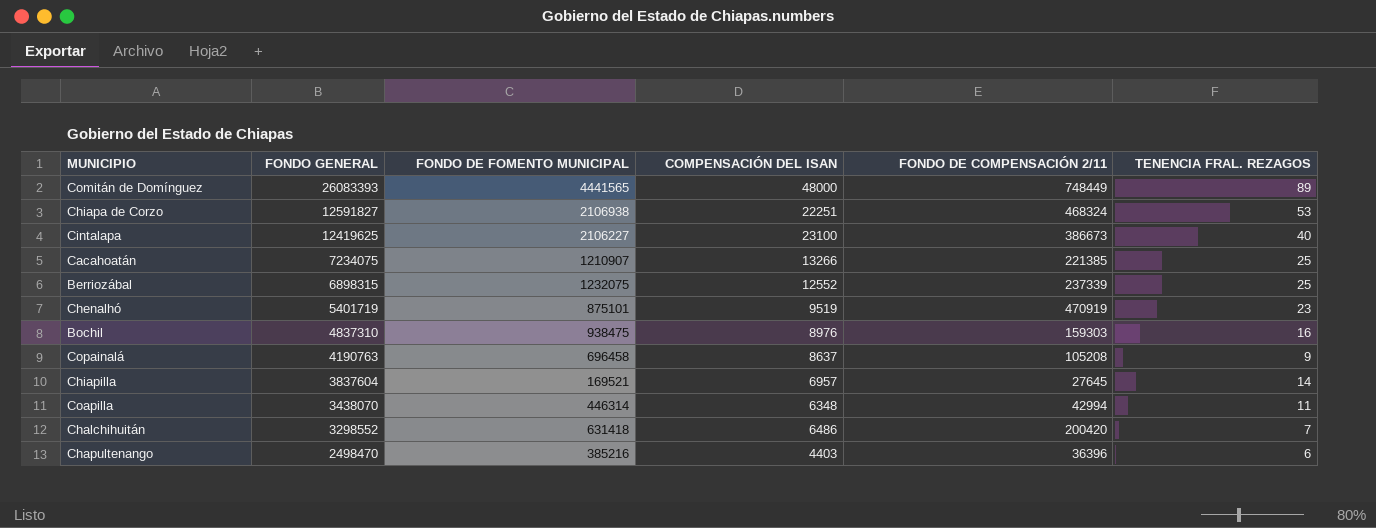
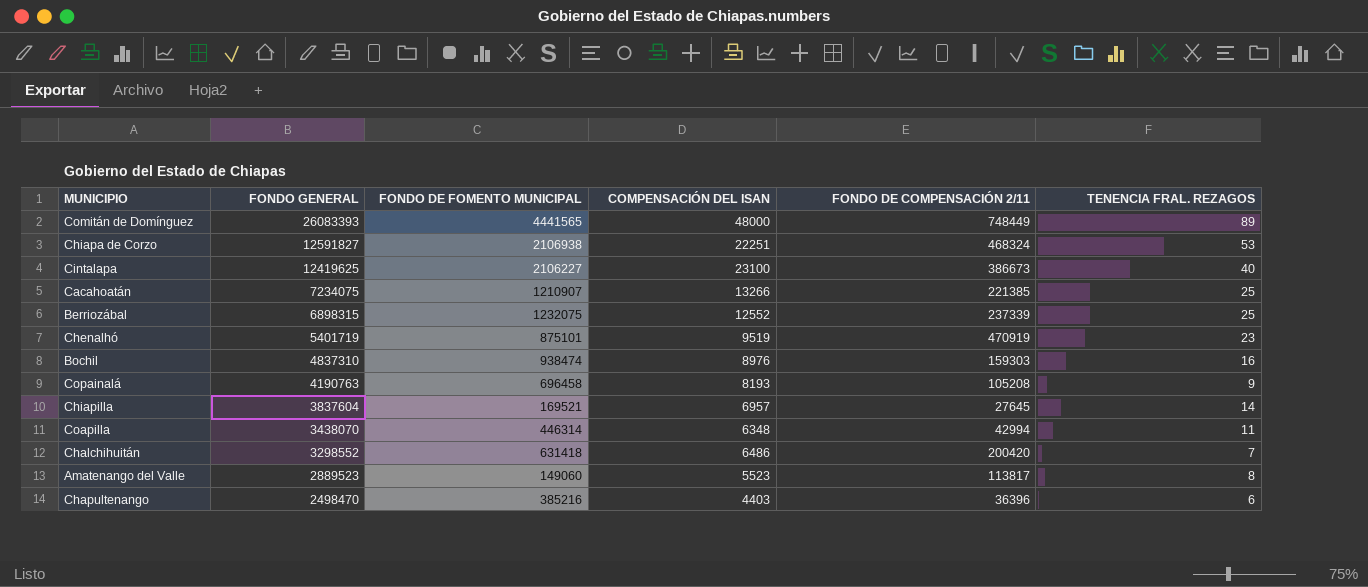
Bochil | FONDO DE FOMENTO MUNICIPAL: 938475 -> 938474
Copainalá | COMPENSACIÓN DEL ISAN: 8637 -> 8193
row Amatenango del Valle: none -> 2889523 | 149060 | 5523 | 113817 | 8

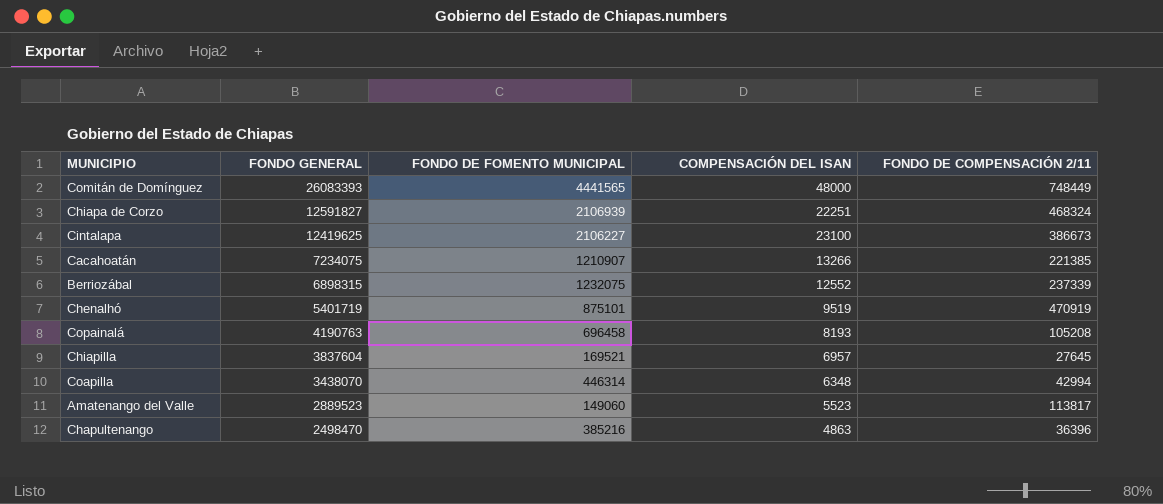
column TENENCIA FRAL. REZAGOS | position: 6 -> none
row Bochil: 4837310 | 938474 | 8976 | 159303 | 16 -> none
row Chalchihuitán: 3298552 | 631418 | 6486 | 200420 | 7 -> none
Chiapa de Corzo | FONDO DE FOMENTO MUNICIPAL: 2106938 -> 2106939
Chapultenango | COMPENSACIÓN DEL ISAN: 4403 -> 4863

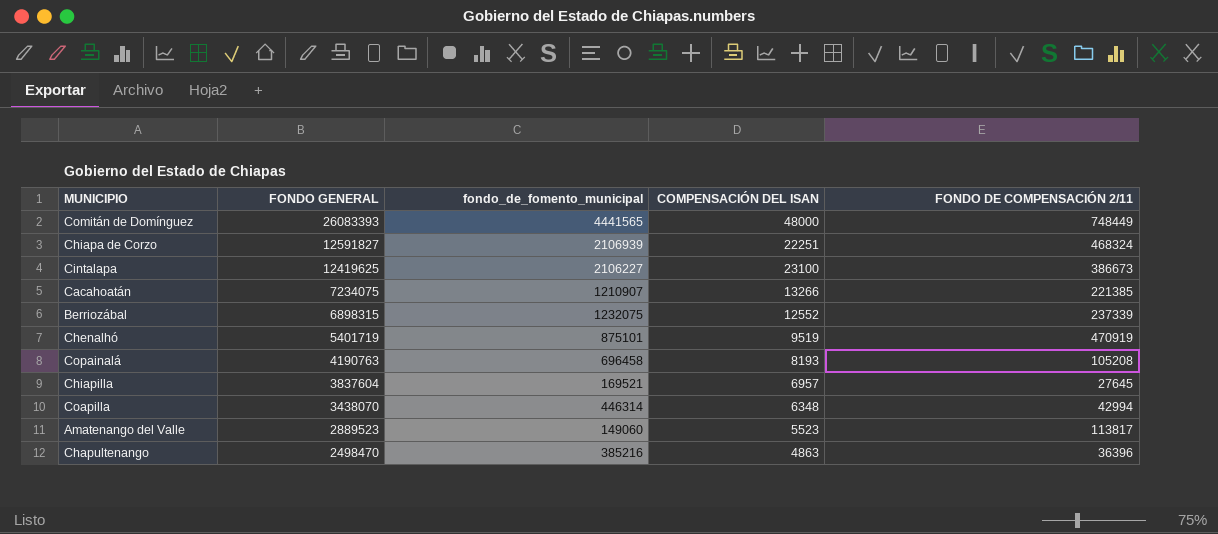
column name: FONDO DE FOMENTO MUNICIPAL -> fondo_de_fomento_municipal

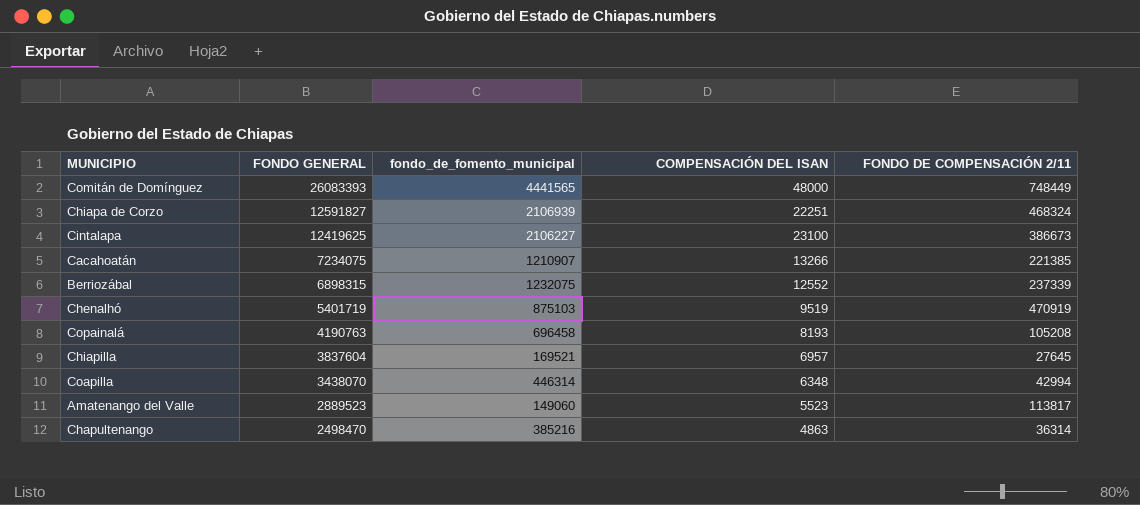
Chenalhó | fondo_de_fomento_municipal: 875101 -> 875103
Chapultenango | FONDO DE COMPENSACIÓN 2/11: 36396 -> 36314

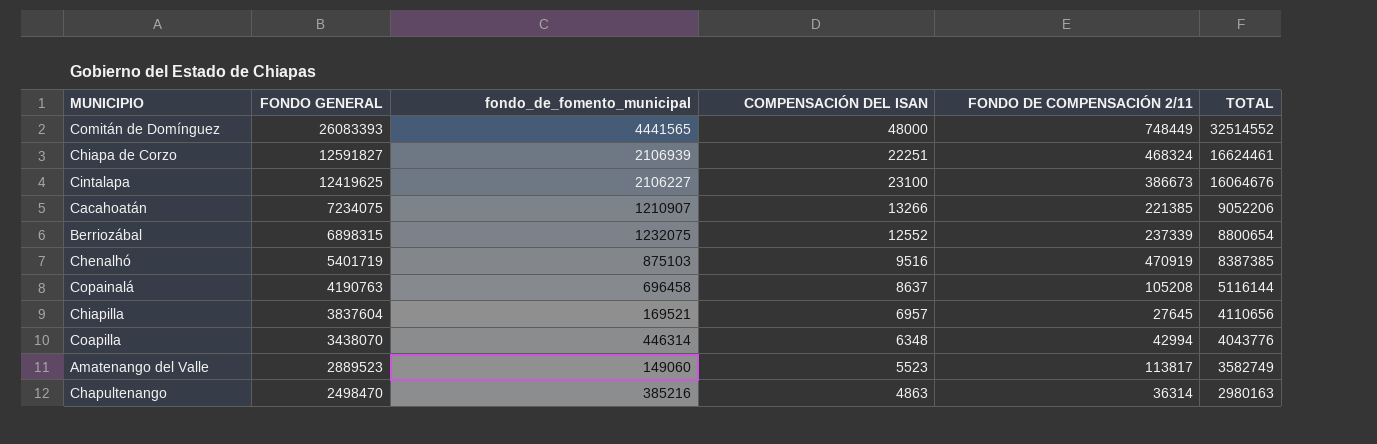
column TOTAL | position: none -> 6
Chenalhó | COMPENSACIÓN DEL ISAN: 9519 -> 9516
Copainalá | COMPENSACIÓN DEL ISAN: 8193 -> 8637

